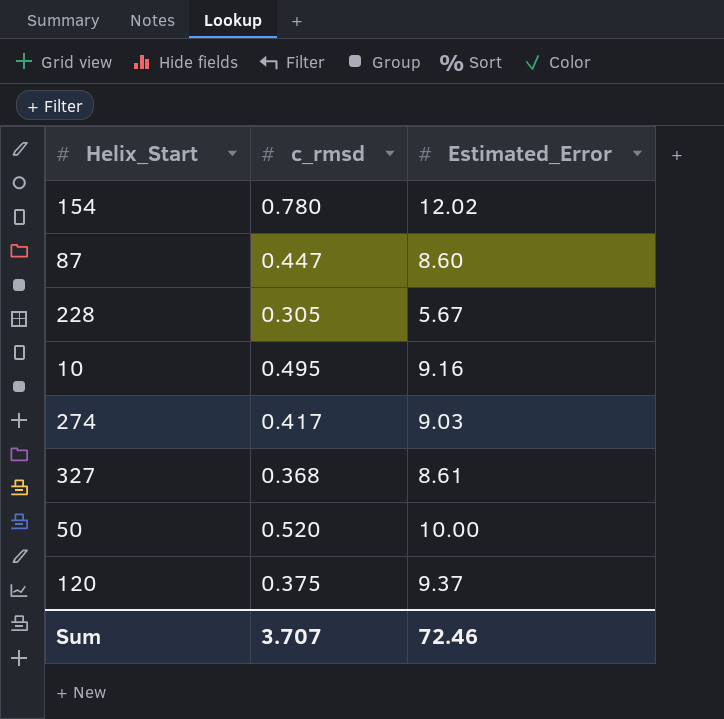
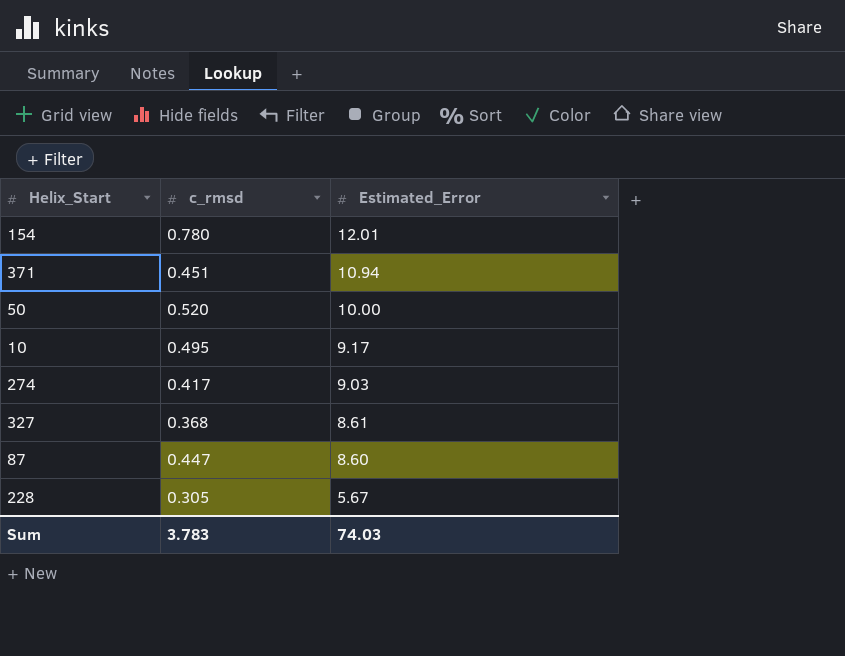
row order: none -> Estimated_Error descending
row 120: 0.375 | 9.37 -> none
154 | Estimated_Error: 12.02 -> 12.01
row 371: none -> 0.451 | 10.94
10 | Estimated_Error: 9.16 -> 9.17
Sum | c_rmsd: 3.707 -> 3.783
Sum | Estimated_Error: 72.46 -> 74.03

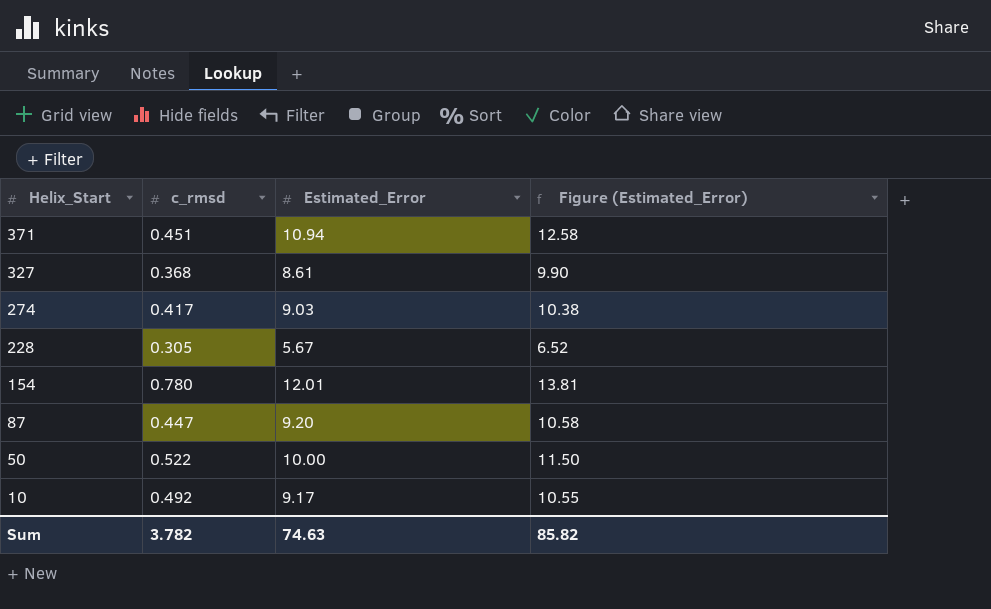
row order: Estimated_Error descending -> Helix_Start descending
column Figure (Estimated_Error) | formula: none -> [Estimated_Error] * 1.15
87 | Estimated_Error: 8.60 -> 9.20
50 | c_rmsd: 0.520 -> 0.522
10 | c_rmsd: 0.495 -> 0.492
Sum | c_rmsd: 3.783 -> 3.782
Sum | Estimated_Error: 74.03 -> 74.63

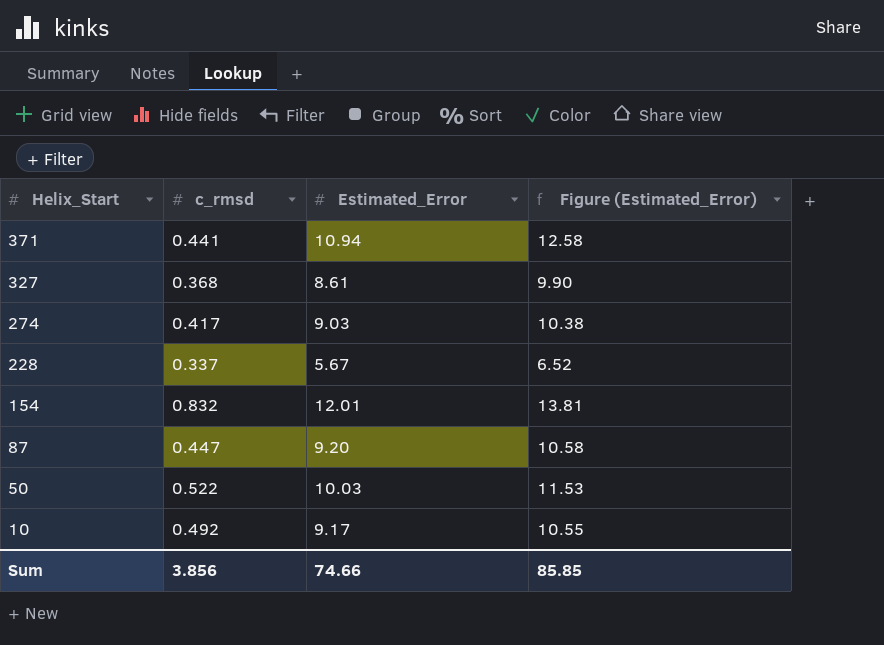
371 | c_rmsd: 0.451 -> 0.441
228 | c_rmsd: 0.305 -> 0.337
154 | c_rmsd: 0.780 -> 0.832
50 | Estimated_Error: 10.00 -> 10.03
50 | Figure (Estimated_Error): 11.50 -> 11.53
Sum | c_rmsd: 3.782 -> 3.856
Sum | Estimated_Error: 74.63 -> 74.66
Sum | Figure (Estimated_Error): 85.82 -> 85.85

